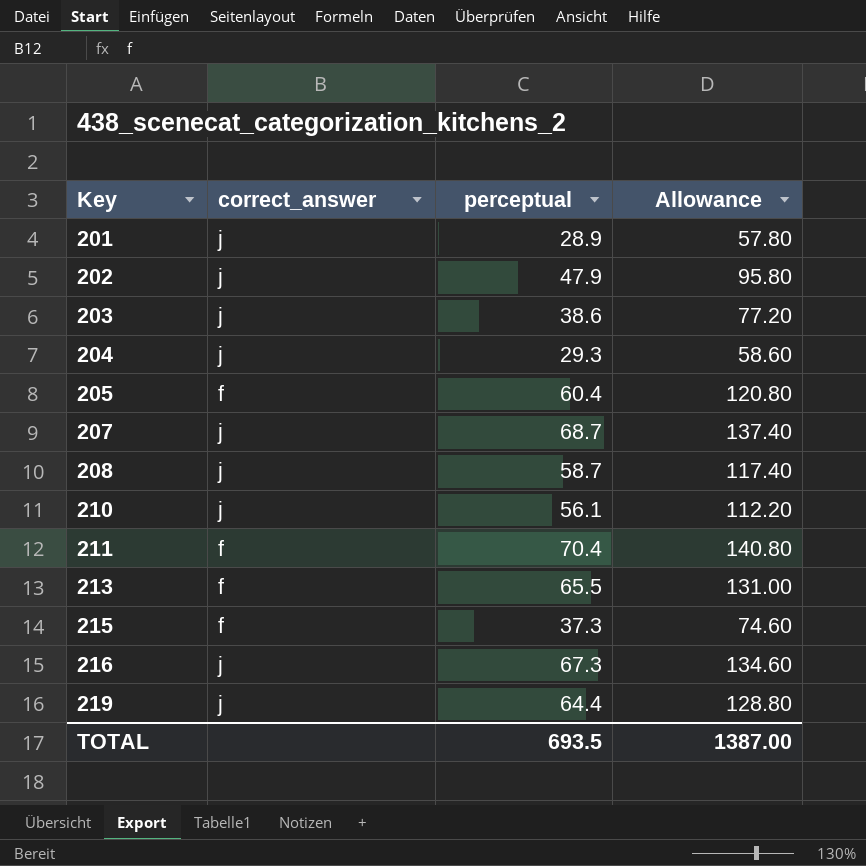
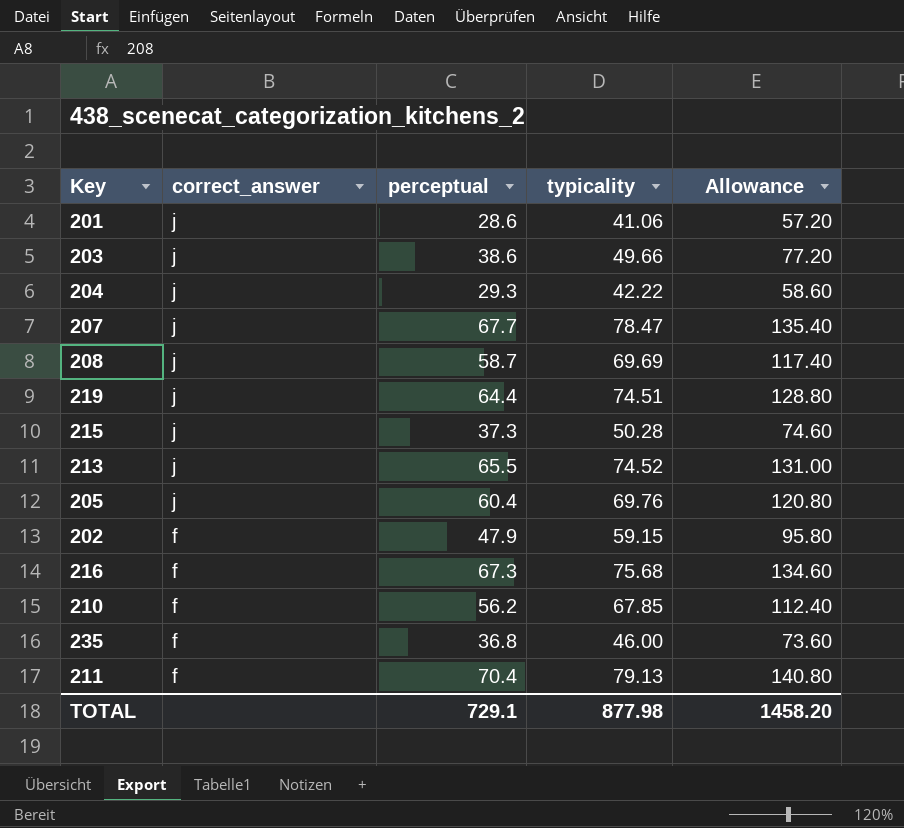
row order: Key ascending -> correct_answer descending
column typicality | position: none -> 4
201 | perceptual: 28.9 -> 28.6
201 | Allowance: 57.80 -> 57.20
207 | perceptual: 68.7 -> 67.7
207 | Allowance: 137.40 -> 135.40
215 | correct_answer: f -> j
213 | correct_answer: f -> j
205 | correct_answer: f -> j
202 | correct_answer: j -> f
216 | correct_answer: j -> f
210 | correct_answer: j -> f
210 | perceptual: 56.1 -> 56.2
210 | Allowance: 112.20 -> 112.40
row 235: none -> f | 36.8 | 46.00 | 73.60
TOTAL | perceptual: 693.5 -> 729.1
TOTAL | Allowance: 1387.00 -> 1458.20

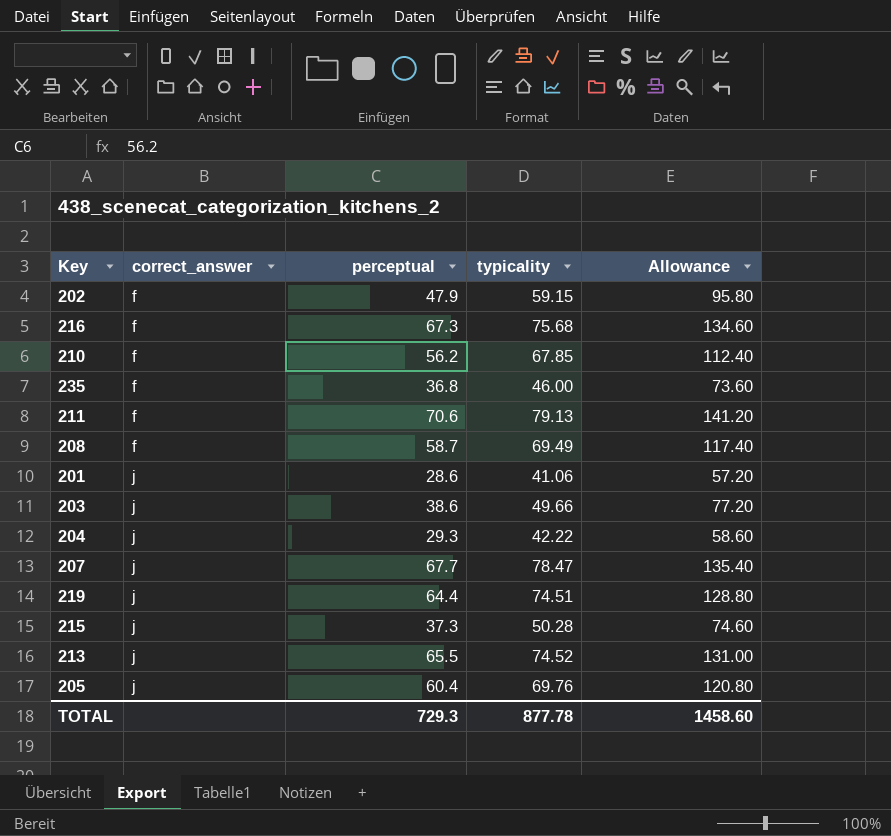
row order: correct_answer descending -> correct_answer ascending
211 | perceptual: 70.4 -> 70.6
211 | Allowance: 140.80 -> 141.20
208 | correct_answer: j -> f
208 | typicality: 69.69 -> 69.49
TOTAL | perceptual: 729.1 -> 729.3
TOTAL | typicality: 877.98 -> 877.78
TOTAL | Allowance: 1458.20 -> 1458.60

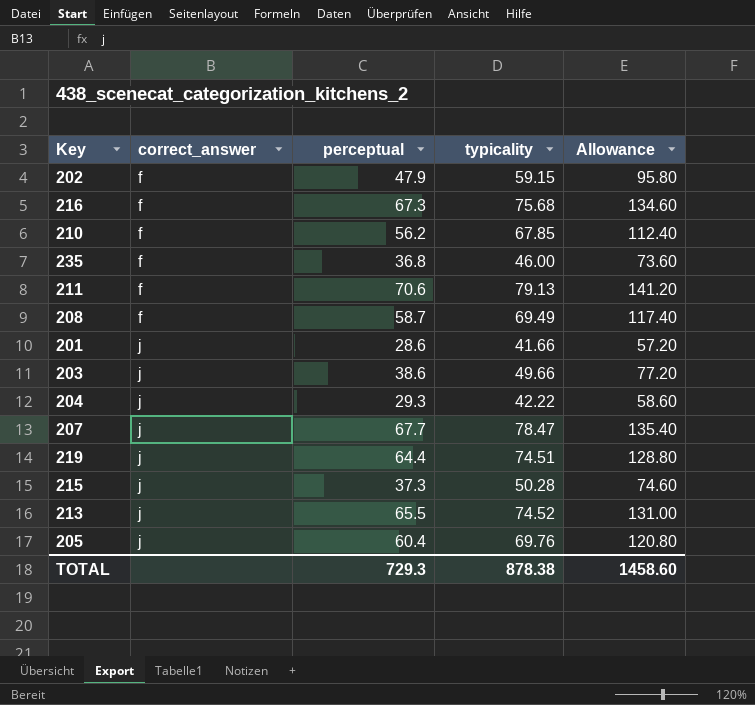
201 | typicality: 41.06 -> 41.66
TOTAL | typicality: 877.78 -> 878.38

